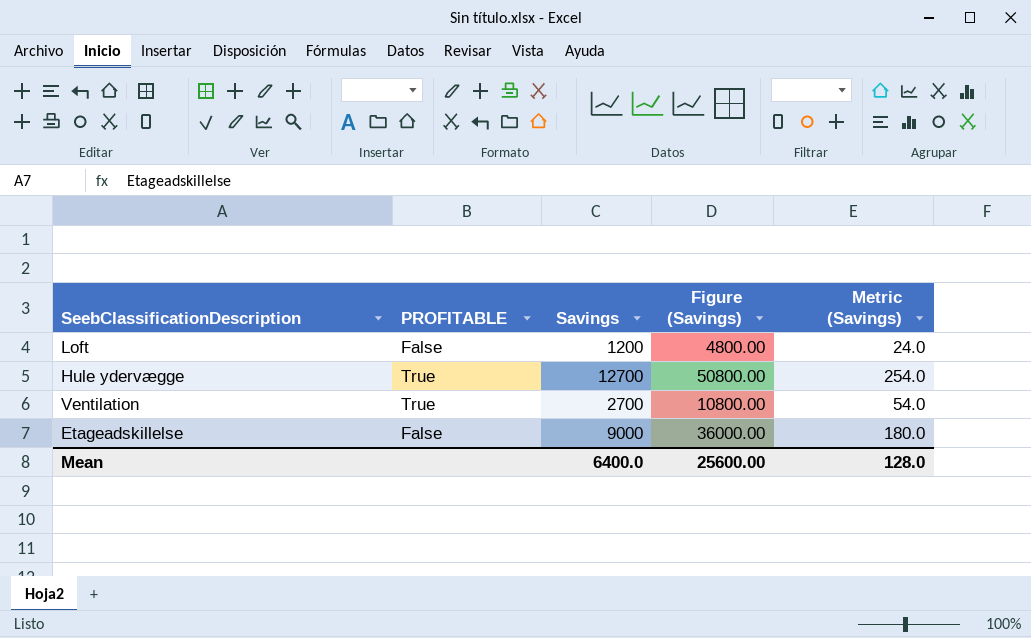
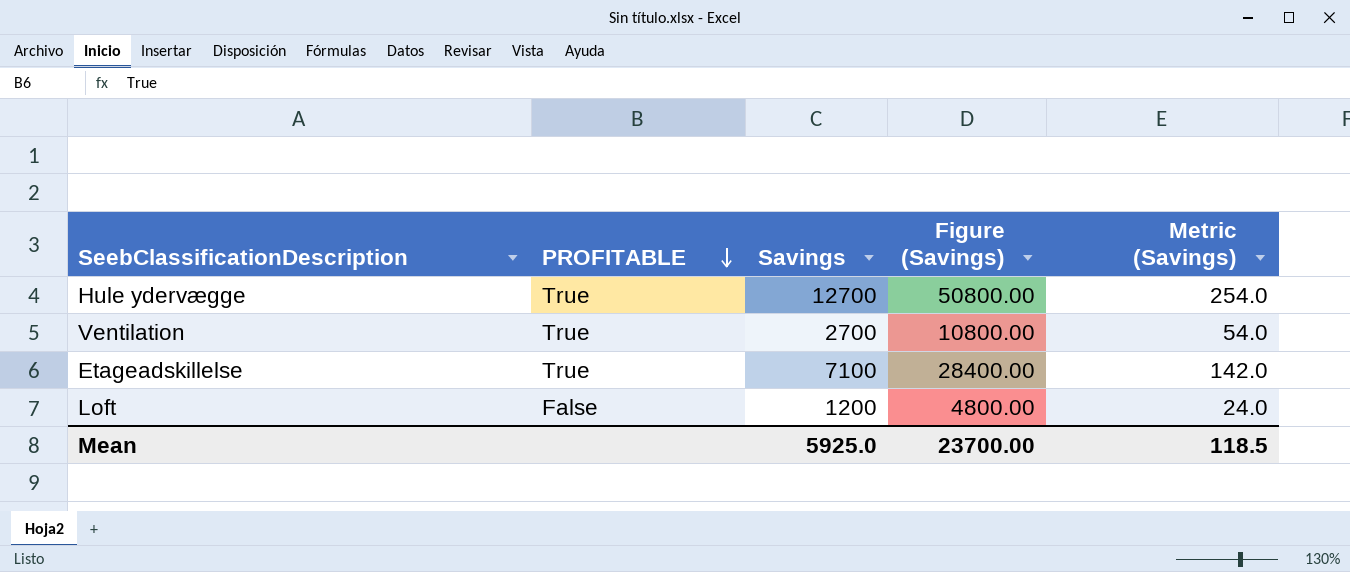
row order: none -> PROFITABLE descending
Etageadskillelse | PROFITABLE: False -> True
Etageadskillelse | Savings: 9000 -> 7100
Etageadskillelse | Figure (Savings): 36000.00 -> 28400.00
Etageadskillelse | Metric (Savings): 180.0 -> 142.0
Mean | Savings: 6400.0 -> 5925.0
Mean | Figure (Savings): 25600.00 -> 23700.00
Mean | Metric (Savings): 128.0 -> 118.5

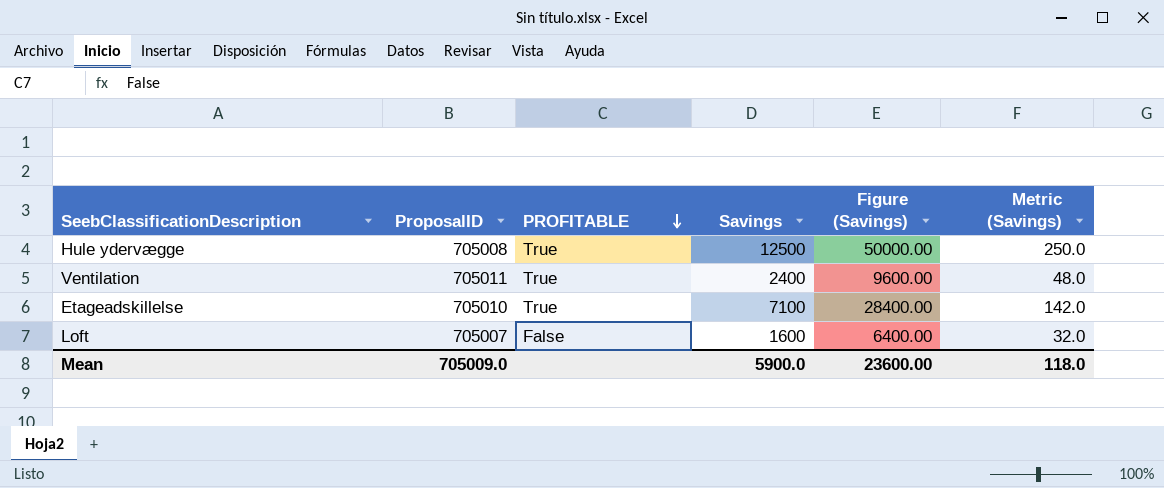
column ProposalID | position: none -> 2
Hule ydervægge | Savings: 12700 -> 12500
Hule ydervægge | Figure (Savings): 50800.00 -> 50000.00
Hule ydervægge | Metric (Savings): 254.0 -> 250.0
Ventilation | Savings: 2700 -> 2400
Ventilation | Figure (Savings): 10800.00 -> 9600.00
Ventilation | Metric (Savings): 54.0 -> 48.0
Loft | Savings: 1200 -> 1600
Loft | Figure (Savings): 4800.00 -> 6400.00
Loft | Metric (Savings): 24.0 -> 32.0
Mean | Savings: 5925.0 -> 5900.0
Mean | Figure (Savings): 23700.00 -> 23600.00
Mean | Metric (Savings): 118.5 -> 118.0

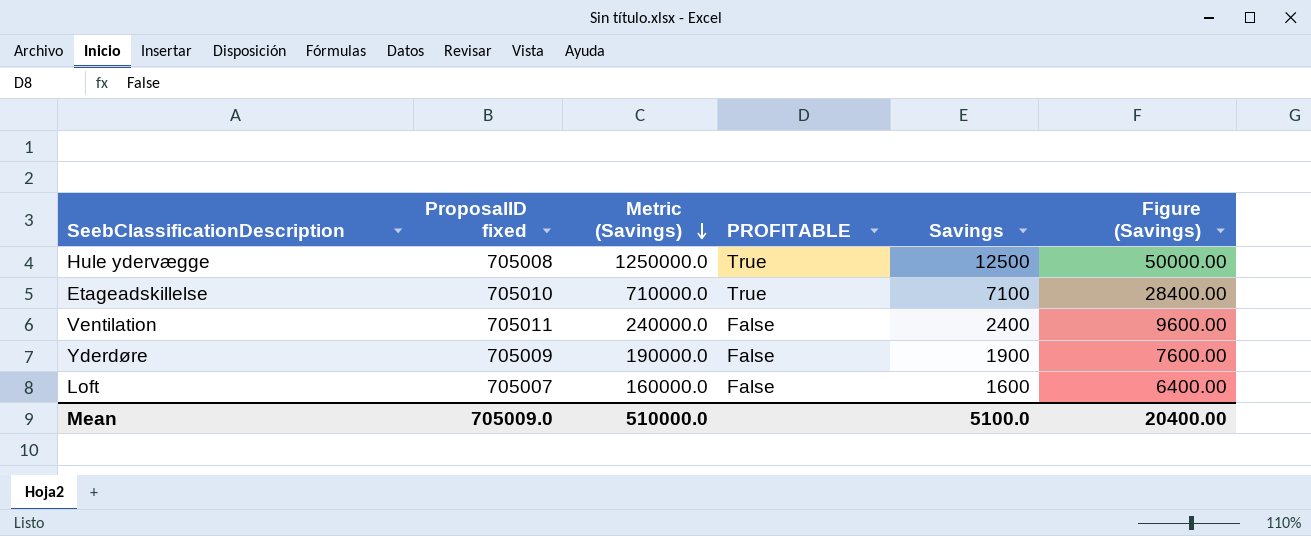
row order: PROFITABLE descending -> Metric (Savings) descending
column name: ProposalID -> ProposalID fixed
column Metric (Savings) | formula: [Savings] * 0.02 -> [Savings] * 100
column Metric (Savings) | position: 6 -> 3
Ventilation | PROFITABLE: True -> False
row Yderdøre: none -> 705009 | 190000.0 | False | 1900 | 7600.00
Mean | Metric (Savings): 118.0 -> 510000.0
Mean | Savings: 5900.0 -> 5100.0
Mean | Figure (Savings): 23600.00 -> 20400.00

